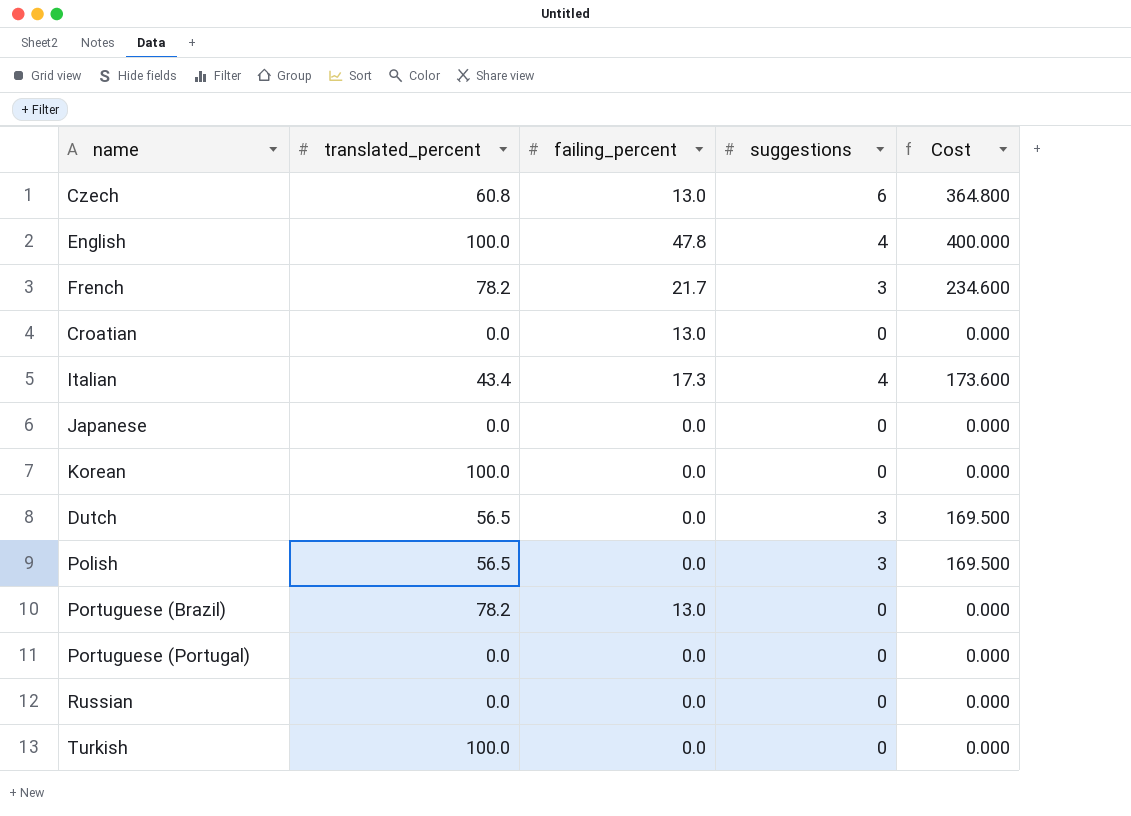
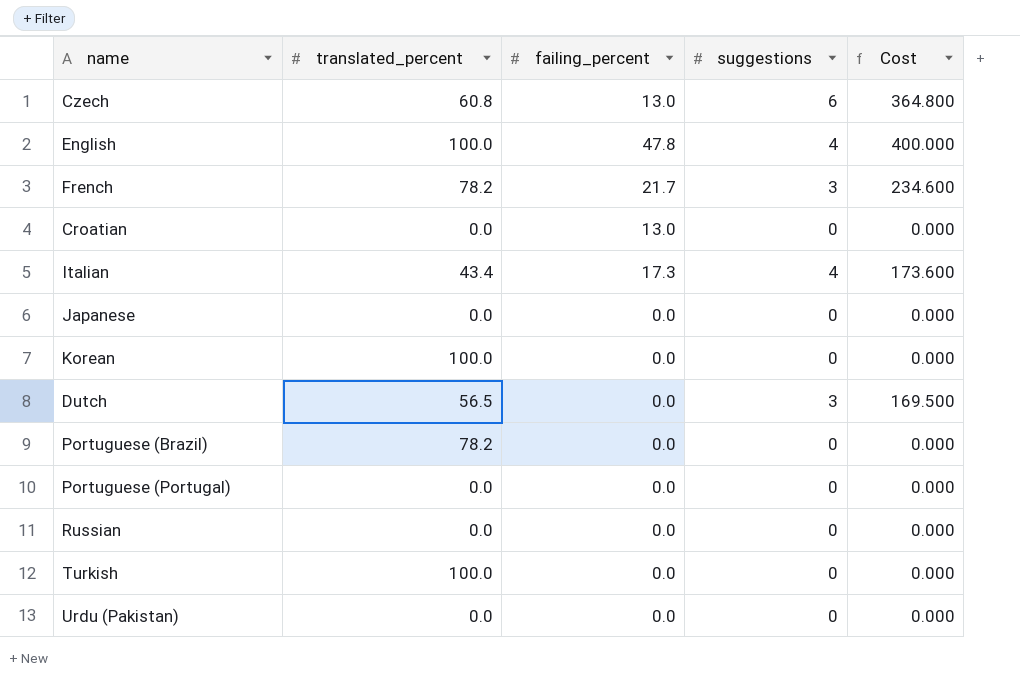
row Polish: 56.5 | 0.0 | 3 | 169.500 -> none
Portuguese (Brazil) | failing_percent: 13.0 -> 0.0
row Urdu (Pakistan): none -> 0.0 | 0.0 | 0 | 0.000

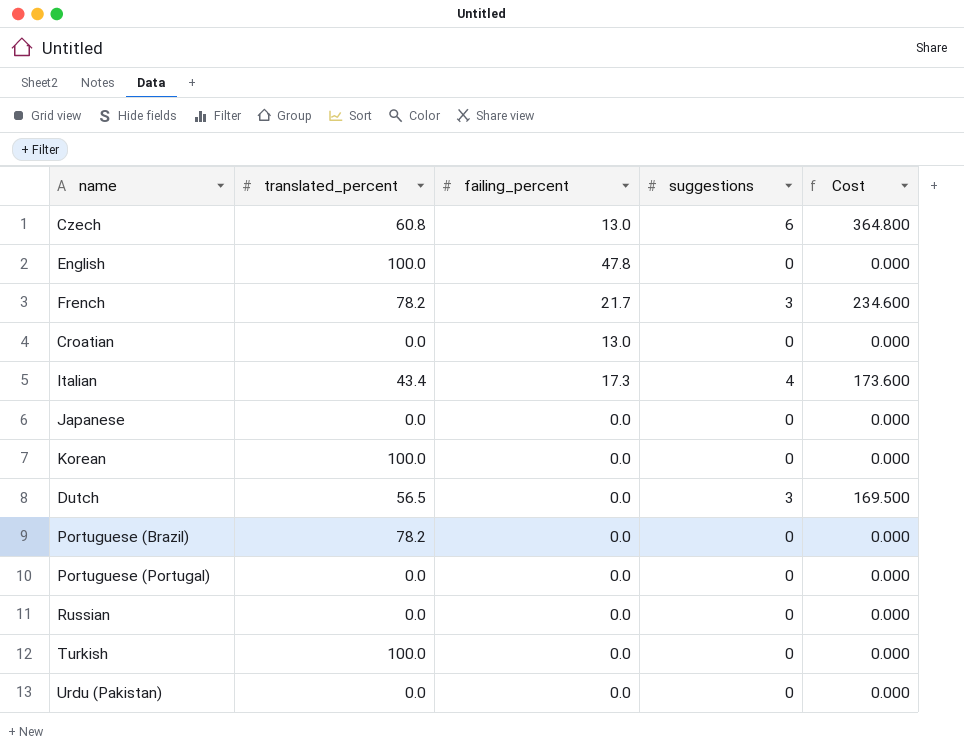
English | suggestions: 4 -> 0
English | Cost: 400.000 -> 0.000

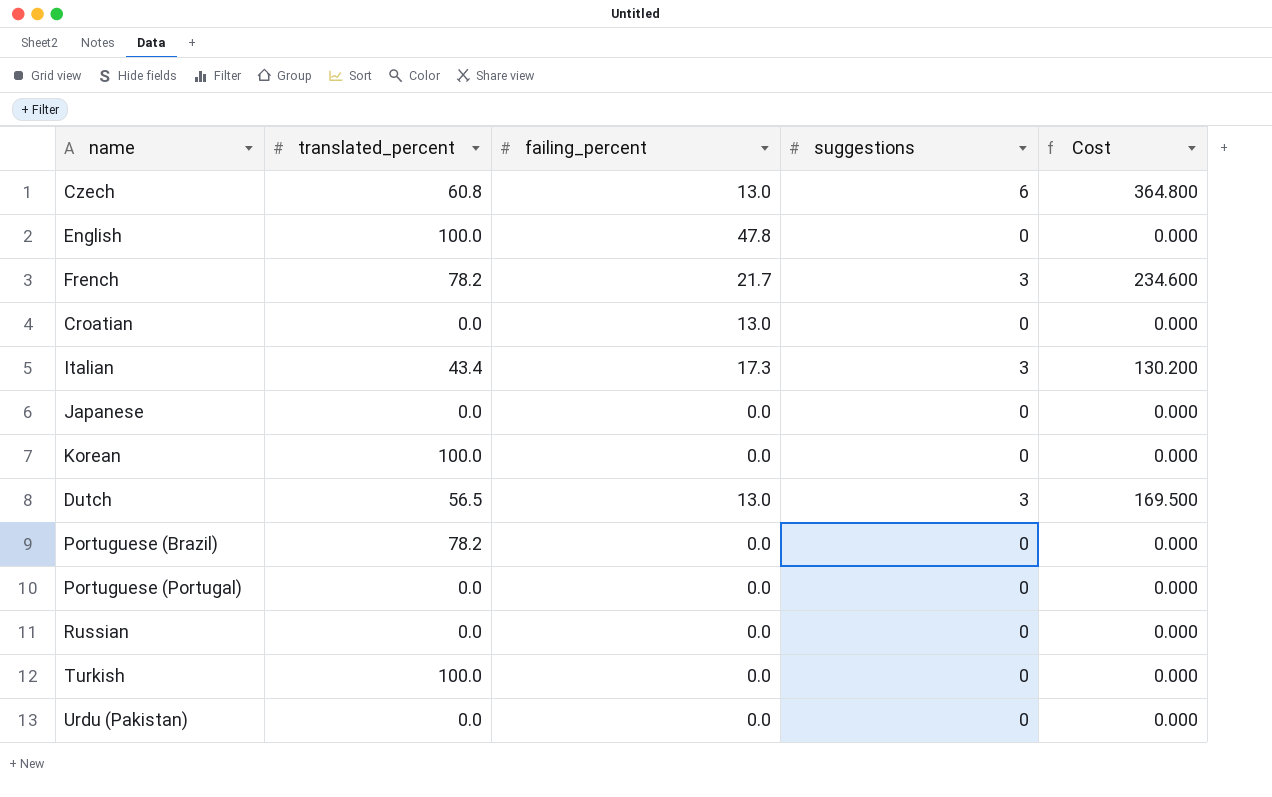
Italian | suggestions: 4 -> 3
Italian | Cost: 173.600 -> 130.200
Dutch | failing_percent: 0.0 -> 13.0

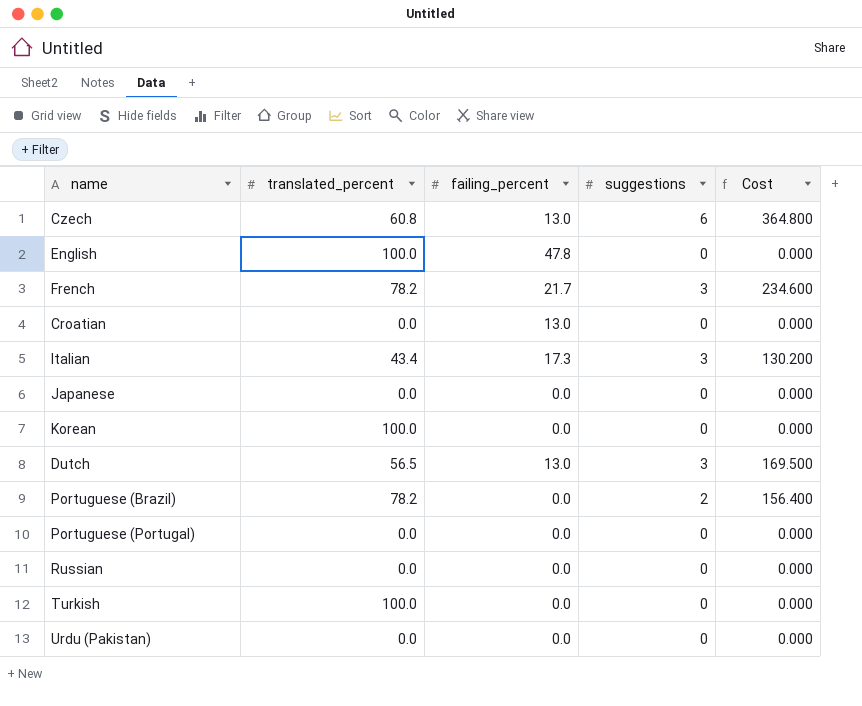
Portuguese (Brazil) | suggestions: 0 -> 2
Portuguese (Brazil) | Cost: 0.000 -> 156.400

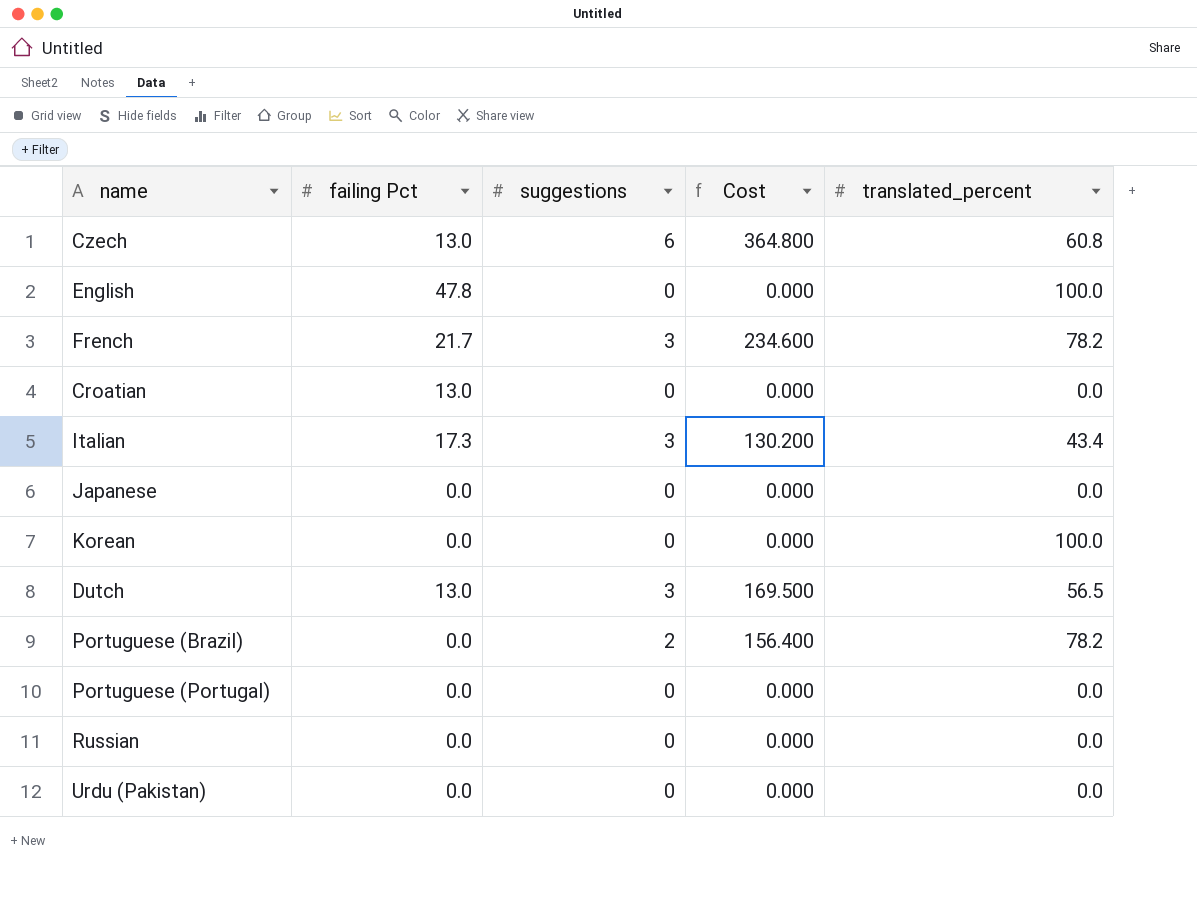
column name: failing_percent -> failing Pct
column translated_percent | position: 2 -> 5
row Turkish: 100.0 | 0.0 | 0 | 0.000 -> none

